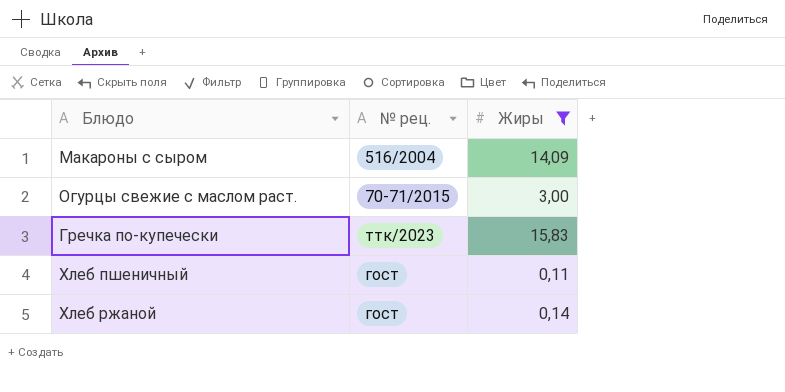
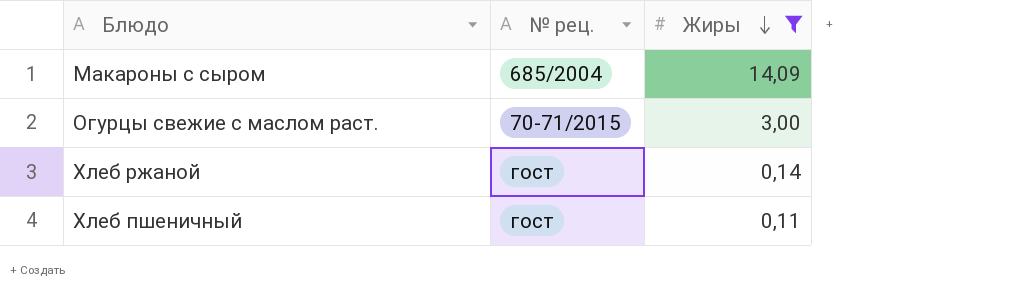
row order: none -> Жиры descending
row Гречка по-купечески: ттк/2023 | 15,83 -> none
Макароны с сыром | № рец.: 516/2004 -> 685/2004

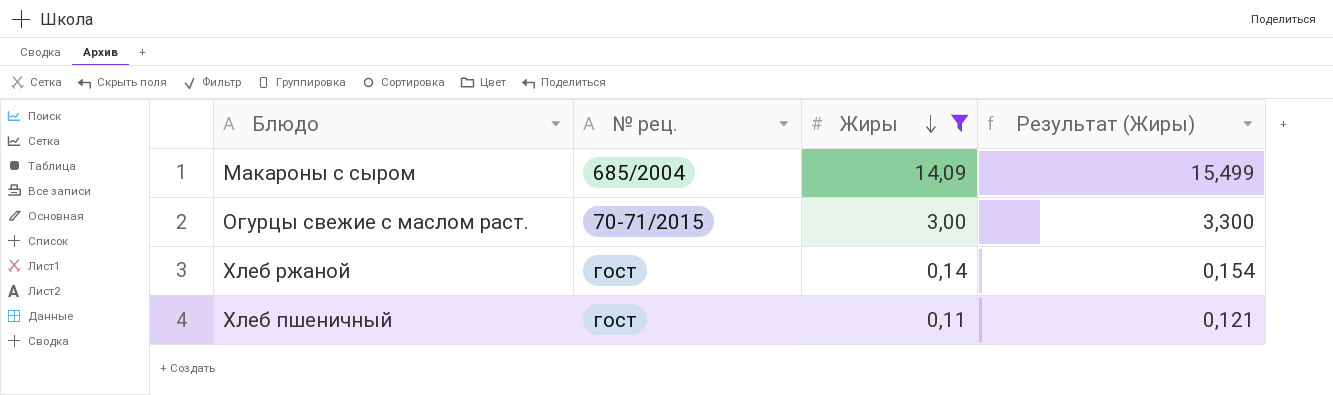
column Результат (Жиры) | formula: none -> [Жиры] * 1,1

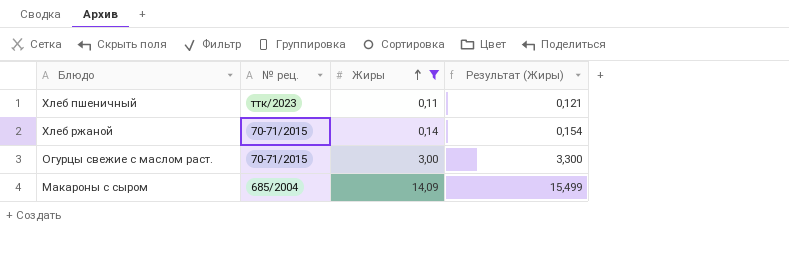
row order: Жиры descending -> Жиры ascending
Хлеб пшеничный | № рец.: гост -> ттк/2023
Хлеб ржаной | № рец.: гост -> 70-71/2015

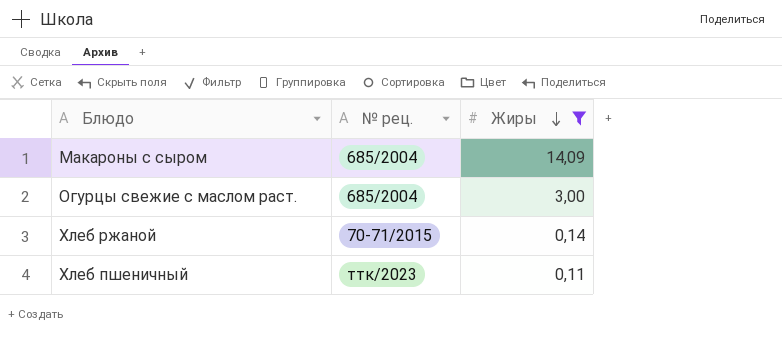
row order: Жиры ascending -> Жиры descending
column Результат (Жиры) | formula: [Жиры] * 1,1 -> none
Огурцы свежие с маслом раст. | № рец.: 70-71/2015 -> 685/2004

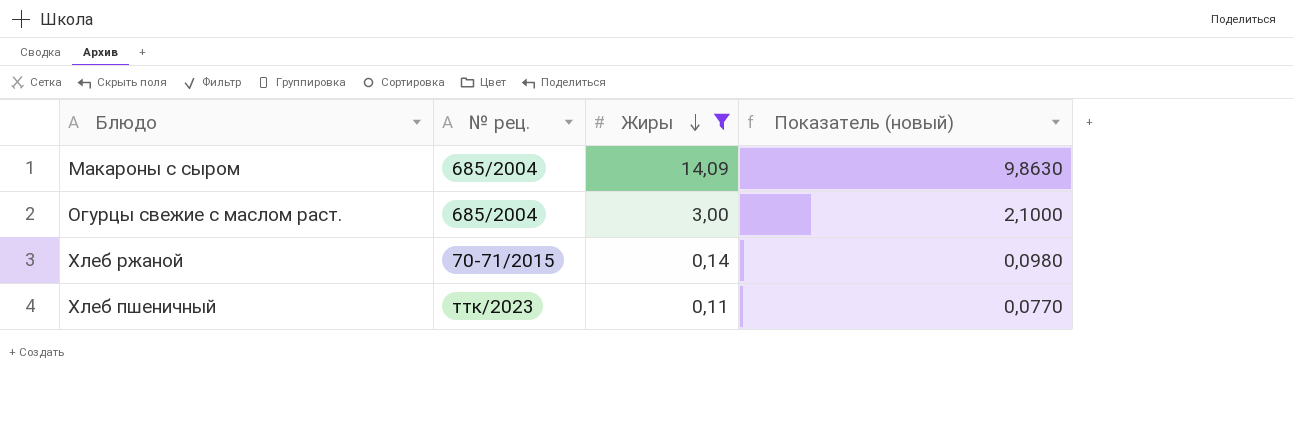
column Показатель (новый) | formula: none -> [Жиры] * 0,7

